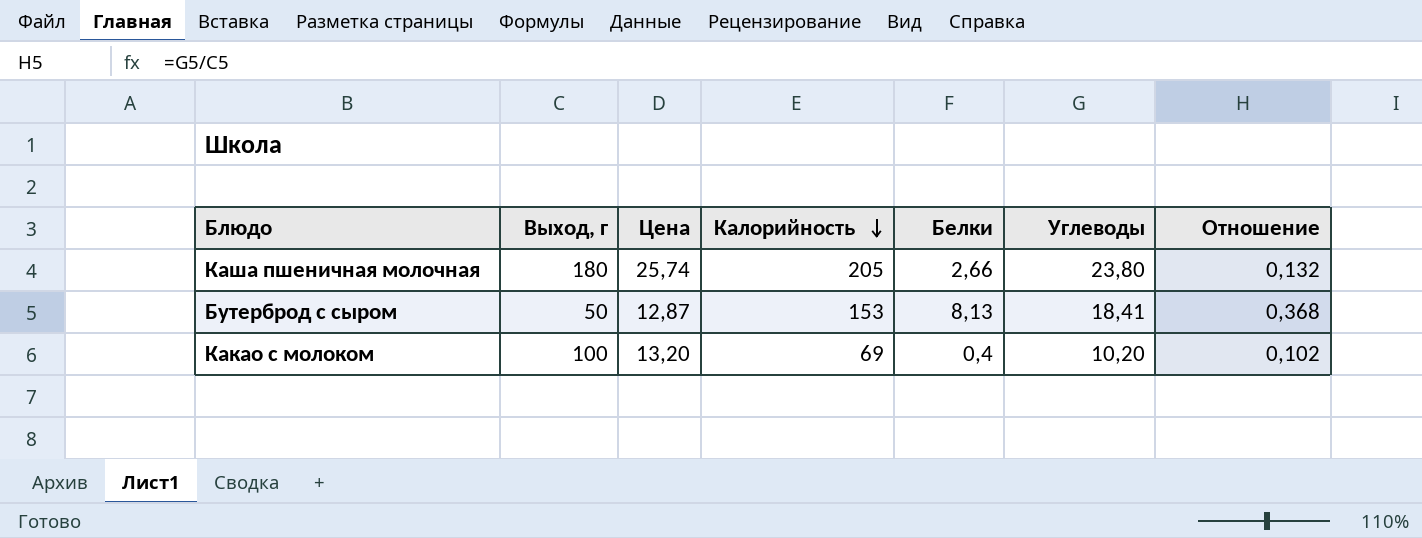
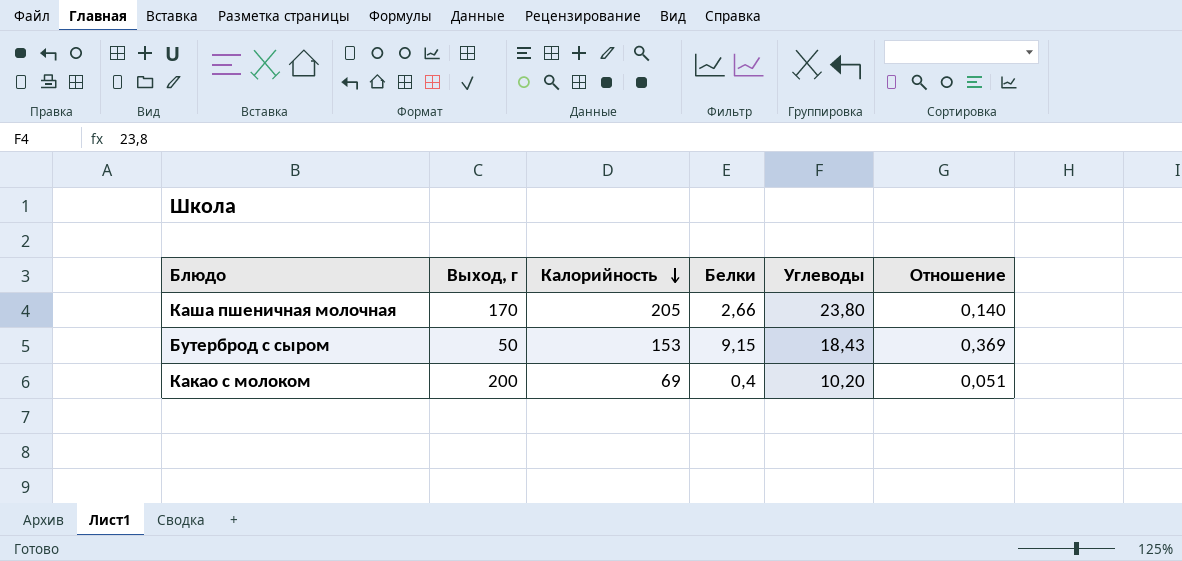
column Цена | position: 3 -> none
Каша пшеничная молочная | Выход, г: 180 -> 170
Каша пшеничная молочная | Отношение: 0,132 -> 0,140
Бутерброд с сыром | Белки: 8,13 -> 9,15
Бутерброд с сыром | Углеводы: 18,41 -> 18,43
Бутерброд с сыром | Отношение: 0,368 -> 0,369
Какао с молоком | Выход, г: 100 -> 200
Какао с молоком | Отношение: 0,102 -> 0,051

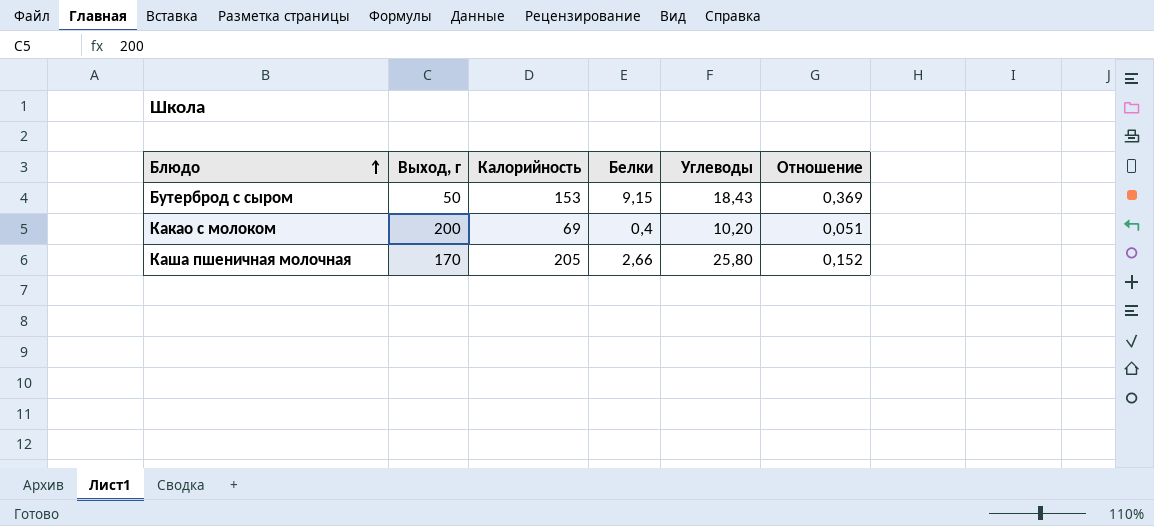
row order: Калорийность descending -> Блюдо ascending
Каша пшеничная молочная | Углеводы: 23,80 -> 25,80
Каша пшеничная молочная | Отношение: 0,140 -> 0,152

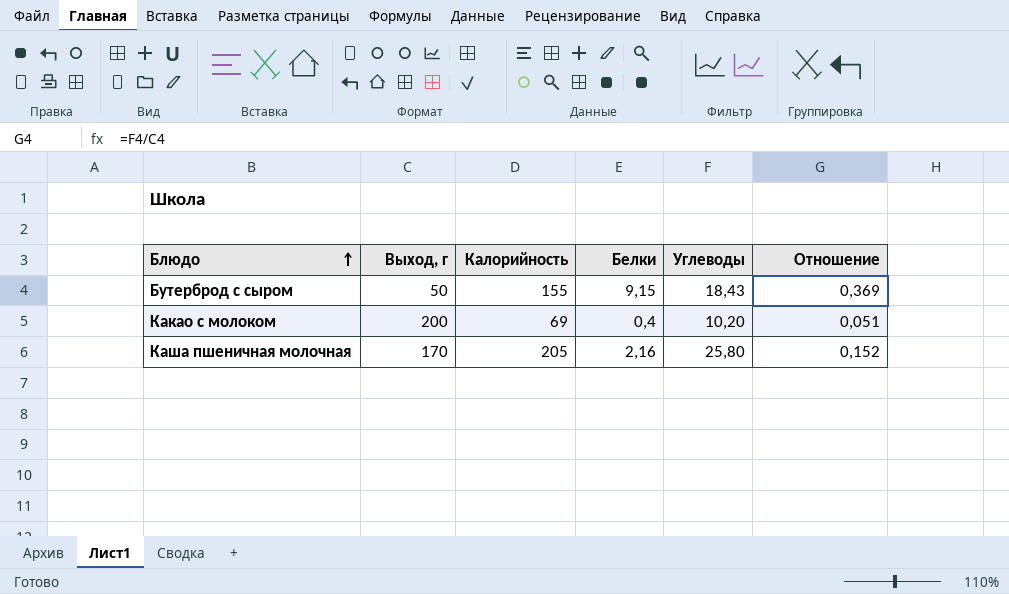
Бутерброд с сыром | Калорийность: 153 -> 155
Каша пшеничная молочная | Белки: 2,66 -> 2,16

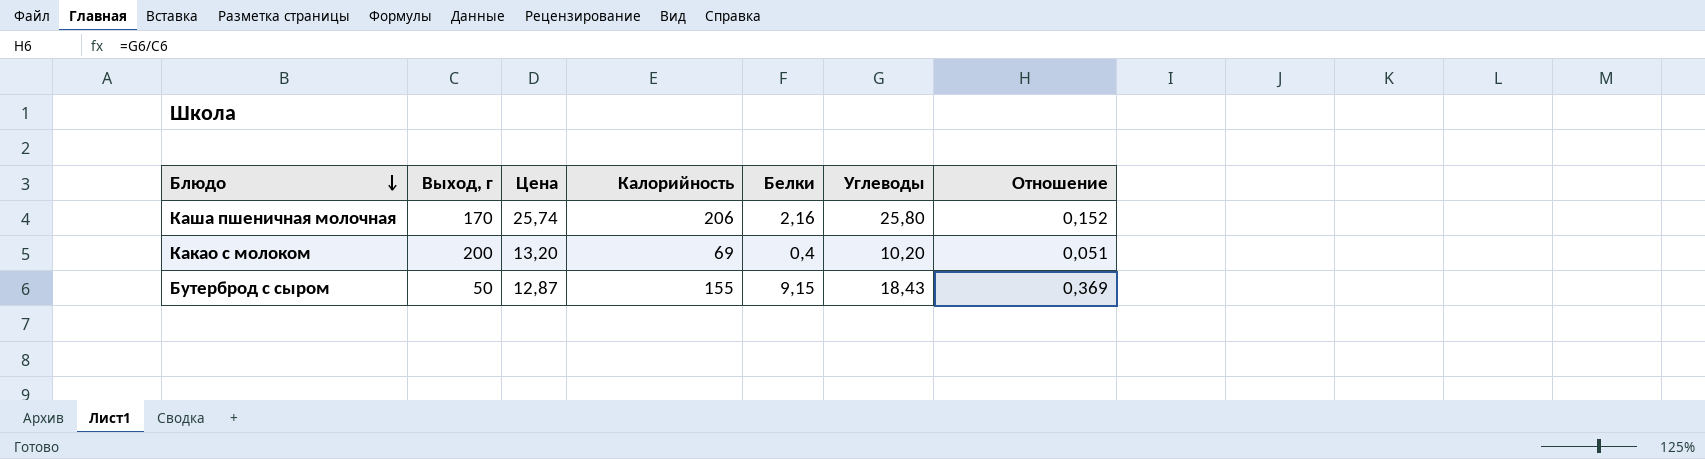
row order: Блюдо ascending -> Блюдо descending
column Цена | position: none -> 3
Каша пшеничная молочная | Калорийность: 205 -> 206

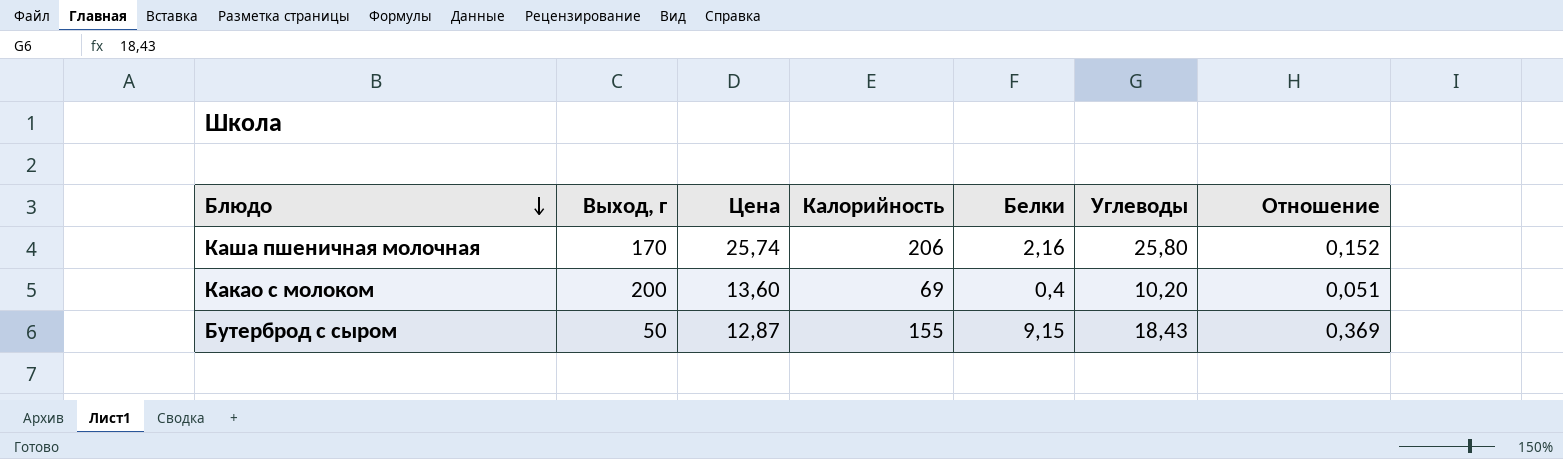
Какао с молоком | Цена: 13,20 -> 13,60

